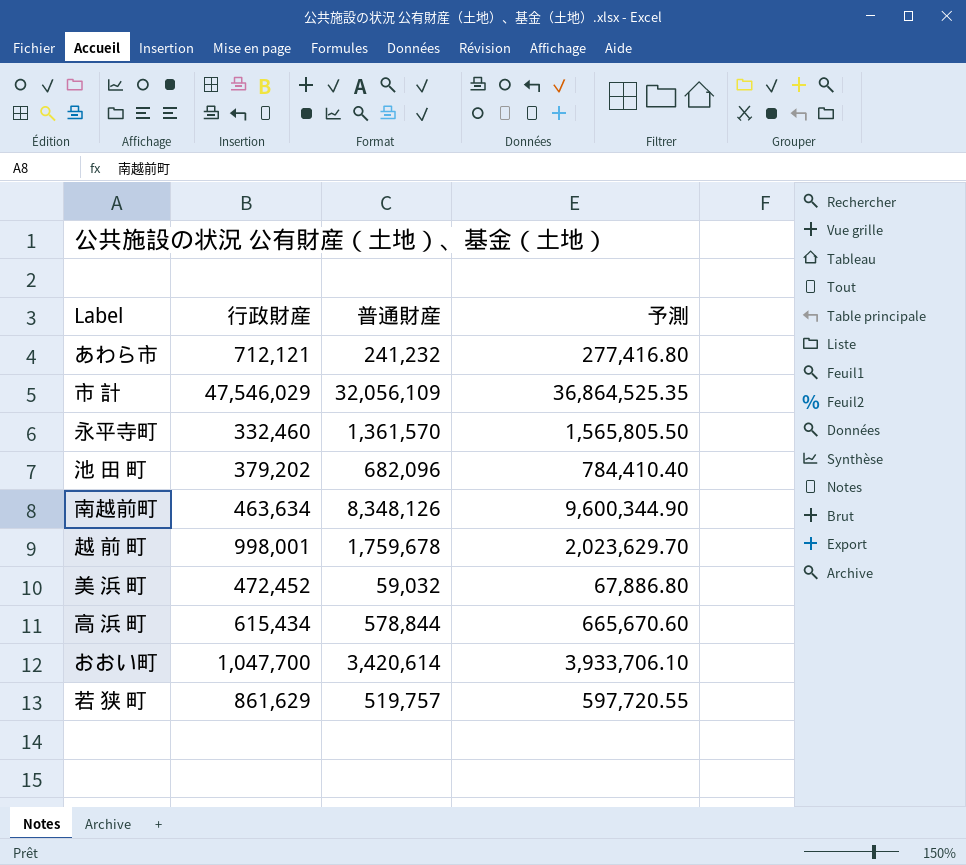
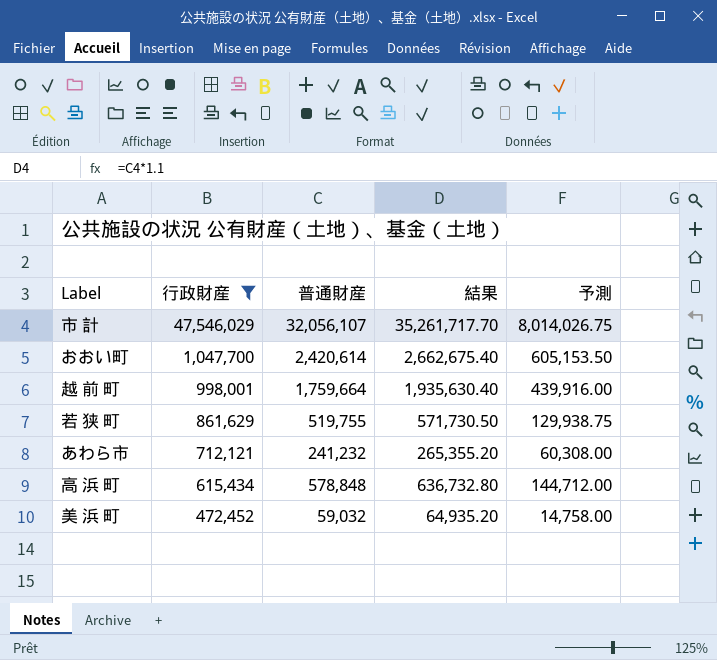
filter: none -> 行政財産 >= 472,452
row order: none -> 行政財産 descending
column 結果 | formula: none -> [普通財産] * 1.1
column 予測 | formula: [普通財産] * 1.15 -> [普通財産] * 0.25
市 計 | 普通財産: 32,056,109 -> 32,056,107
おおい町 | 普通財産: 3,420,614 -> 2,420,614
越 前 町 | 普通財産: 1,759,678 -> 1,759,664
若 狭 町 | 普通財産: 519,757 -> 519,755
高 浜 町 | 普通財産: 578,844 -> 578,848

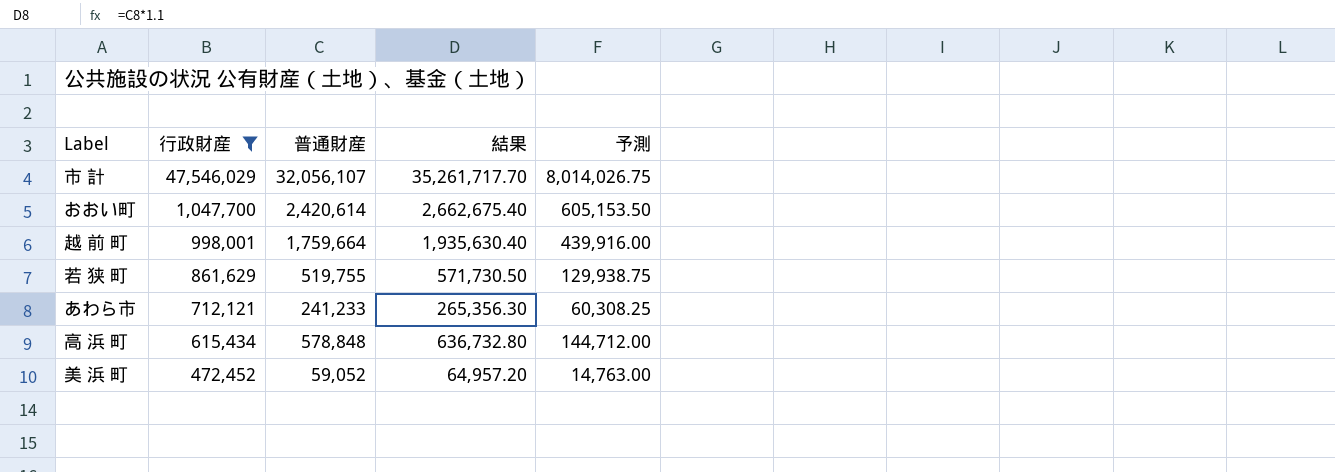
あわら市 | 普通財産: 241,232 -> 241,233
あわら市 | 結果: 265,355.20 -> 265,356.30
あわら市 | 予測: 60,308.00 -> 60,308.25
美 浜 町 | 普通財産: 59,032 -> 59,052
美 浜 町 | 結果: 64,935.20 -> 64,957.20
美 浜 町 | 予測: 14,758.00 -> 14,763.00

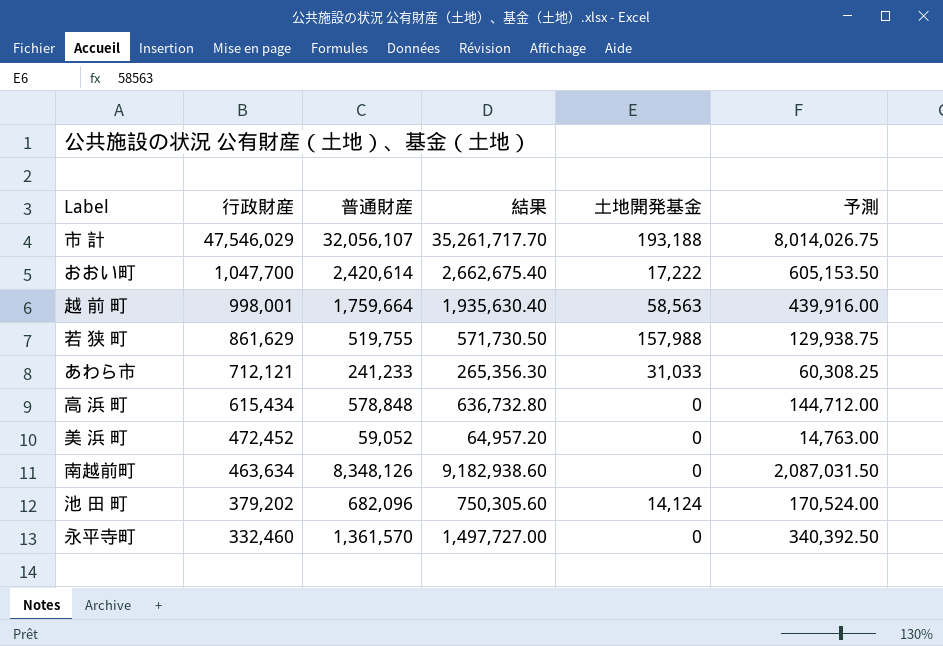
filter: 行政財産 >= 472,452 -> none
column 土地開発基金 | position: none -> 5

